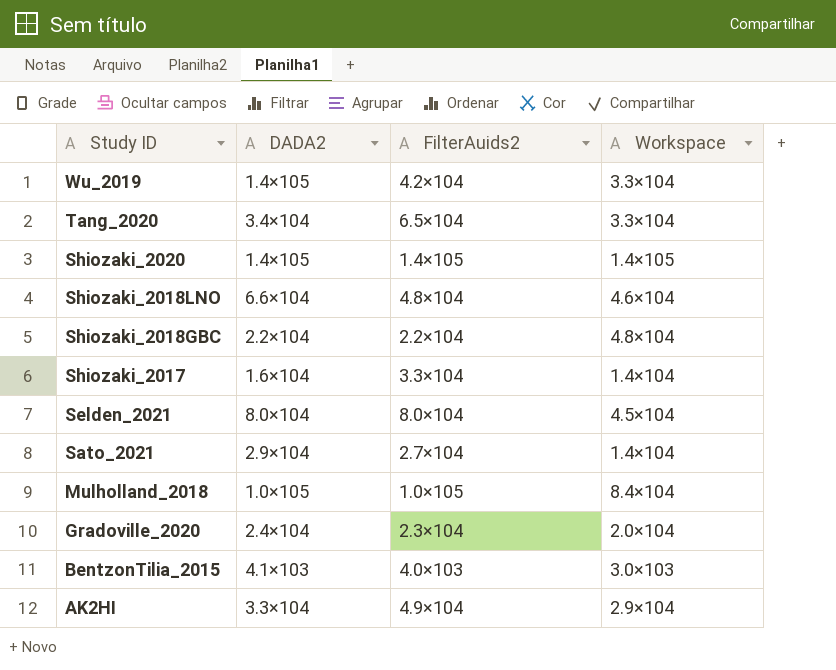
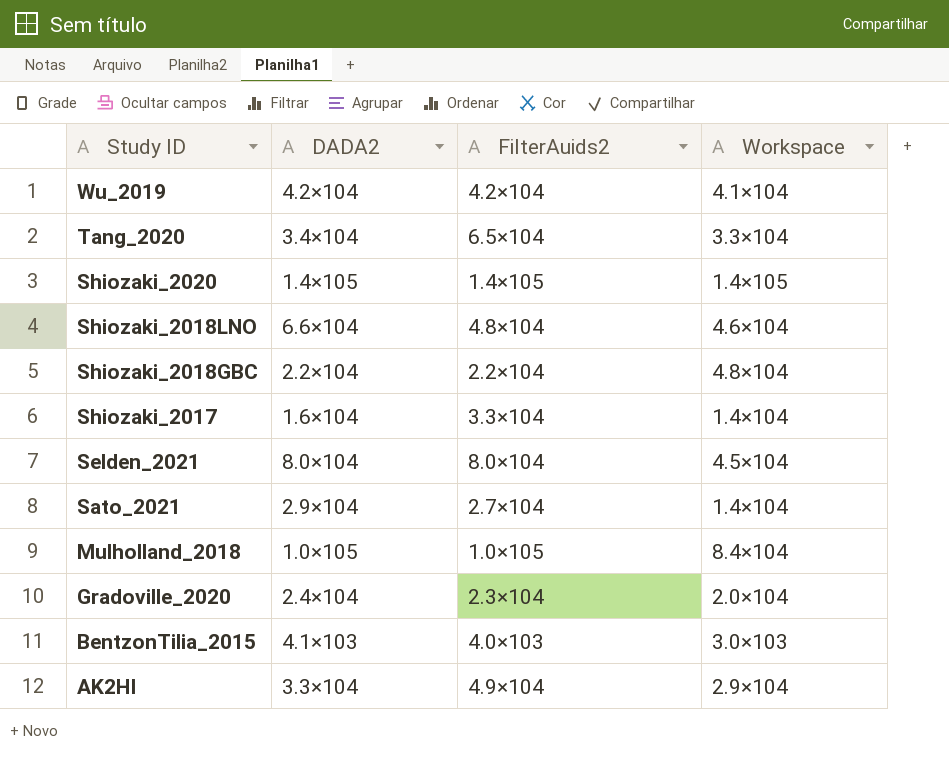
Wu_2019 | DADA2: 1.4×105 -> 4.2×104
Wu_2019 | Workspace: 3.3×104 -> 4.1×104

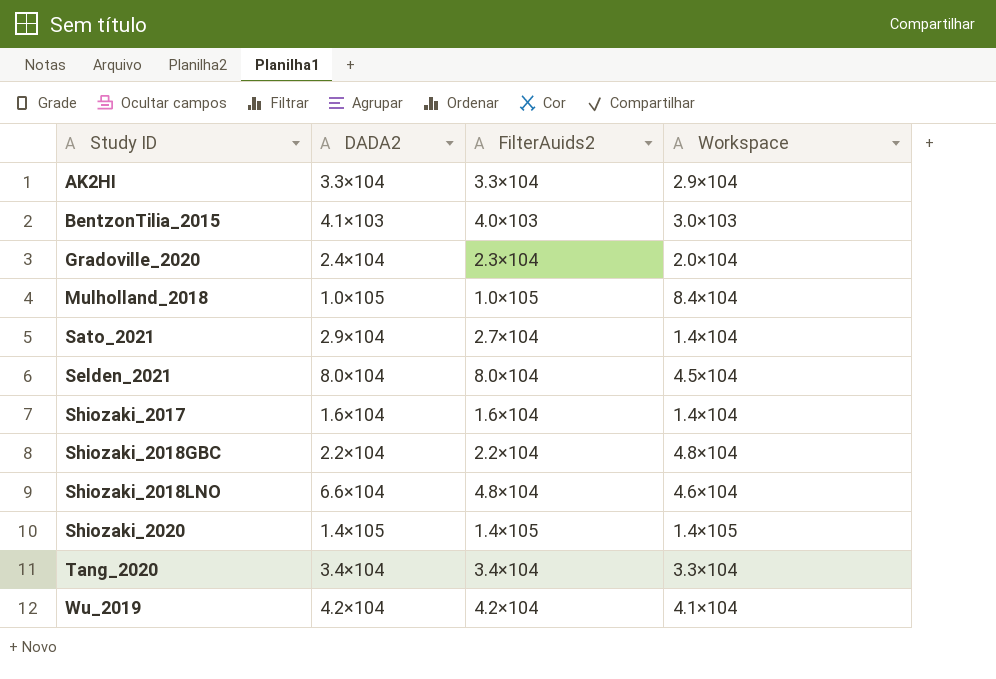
row order: Study ID descending -> Study ID ascending
AK2HI | FilterAuids2: 4.9×104 -> 3.3×104
Shiozaki_2017 | FilterAuids2: 3.3×104 -> 1.6×104
Tang_2020 | FilterAuids2: 6.5×104 -> 3.4×104

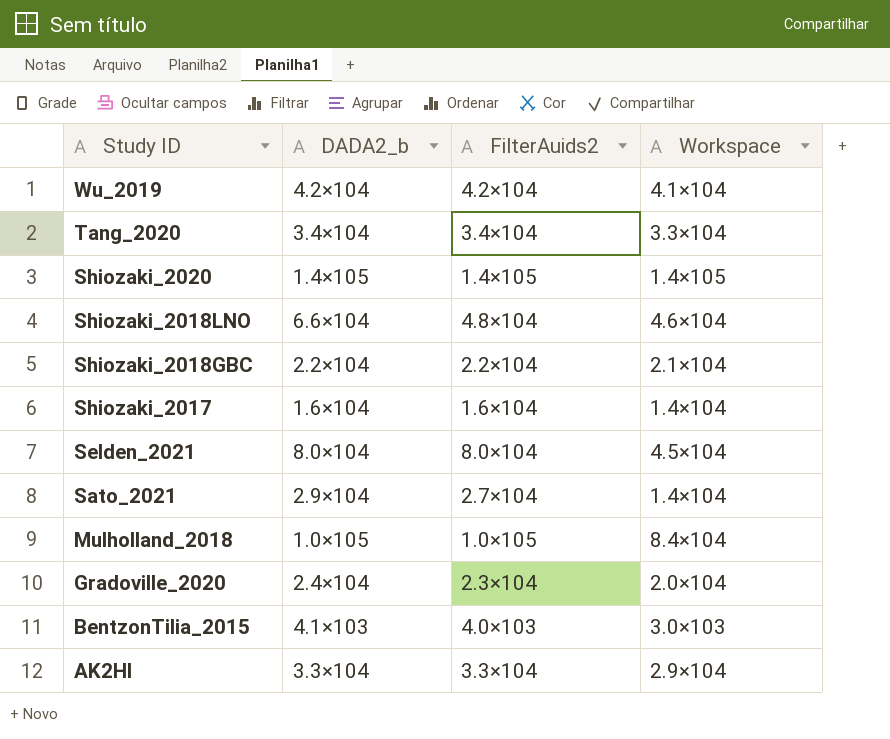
row order: Study ID ascending -> Study ID descending
column name: DADA2 -> DADA2_b
Shiozaki_2018GBC | Workspace: 4.8×104 -> 2.1×104

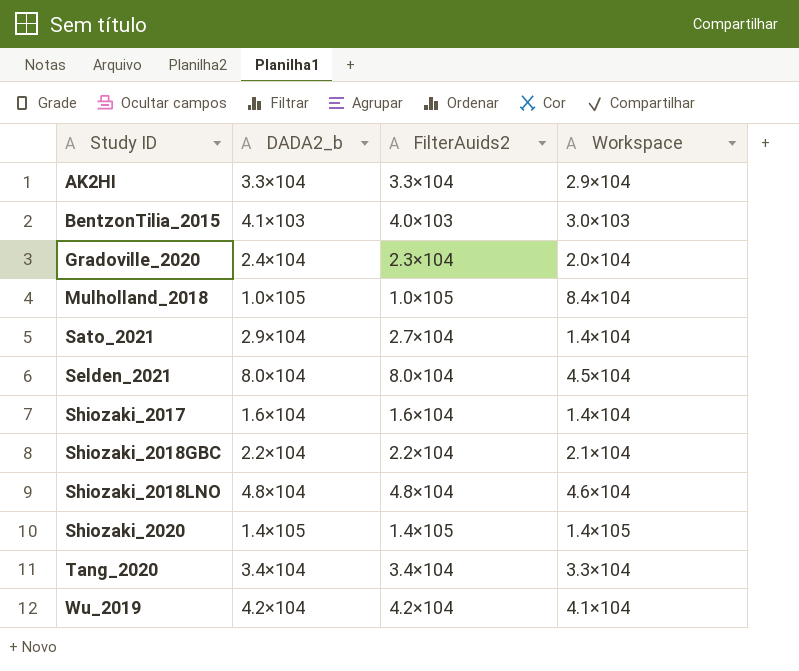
row order: Study ID descending -> Study ID ascending
Shiozaki_2018LNO | DADA2_b: 6.6×104 -> 4.8×104

